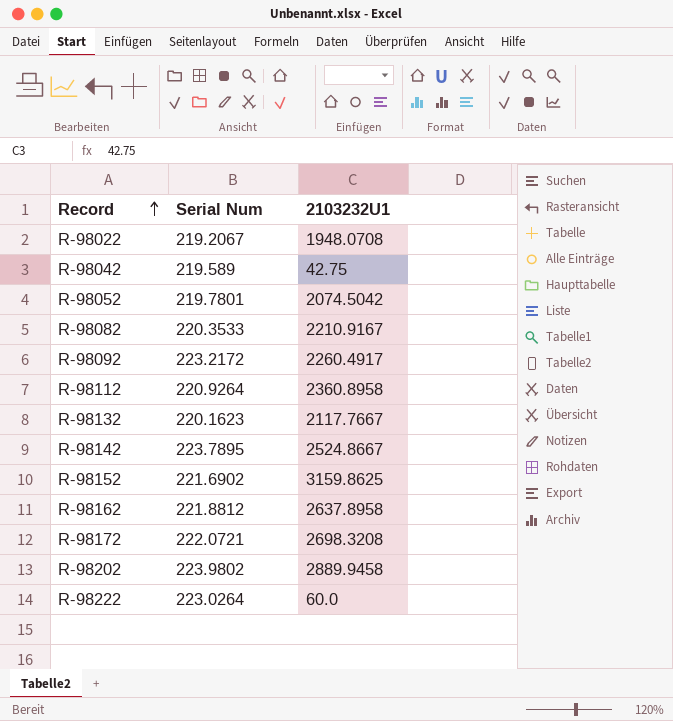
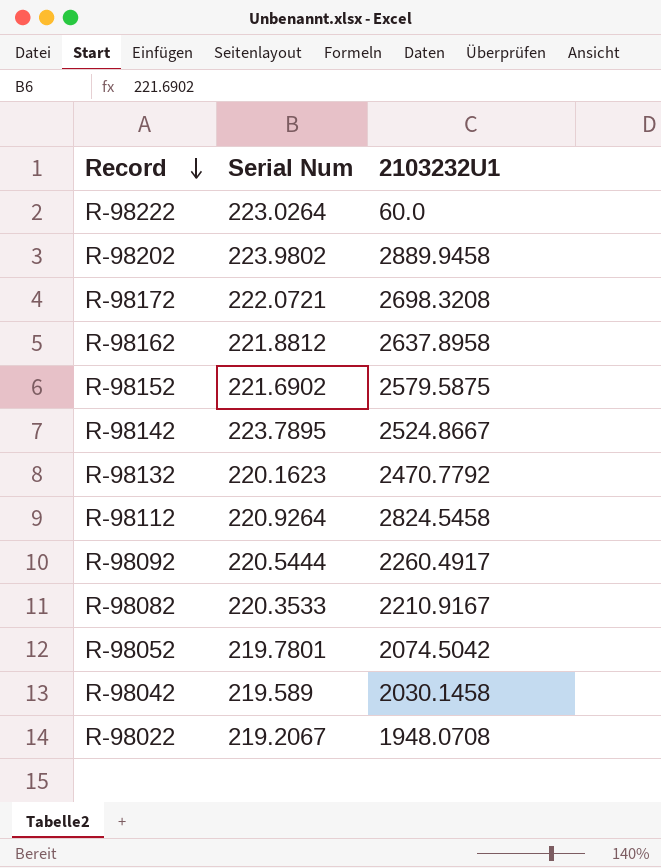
row order: Record ascending -> Record descending
R-98152 | 2103232U1: 3159.8625 -> 2579.5875
R-98132 | 2103232U1: 2117.7667 -> 2470.7792
R-98112 | 2103232U1: 2360.8958 -> 2824.5458
R-98092 | Serial Num: 223.2172 -> 220.5444
R-98042 | 2103232U1: 42.75 -> 2030.1458

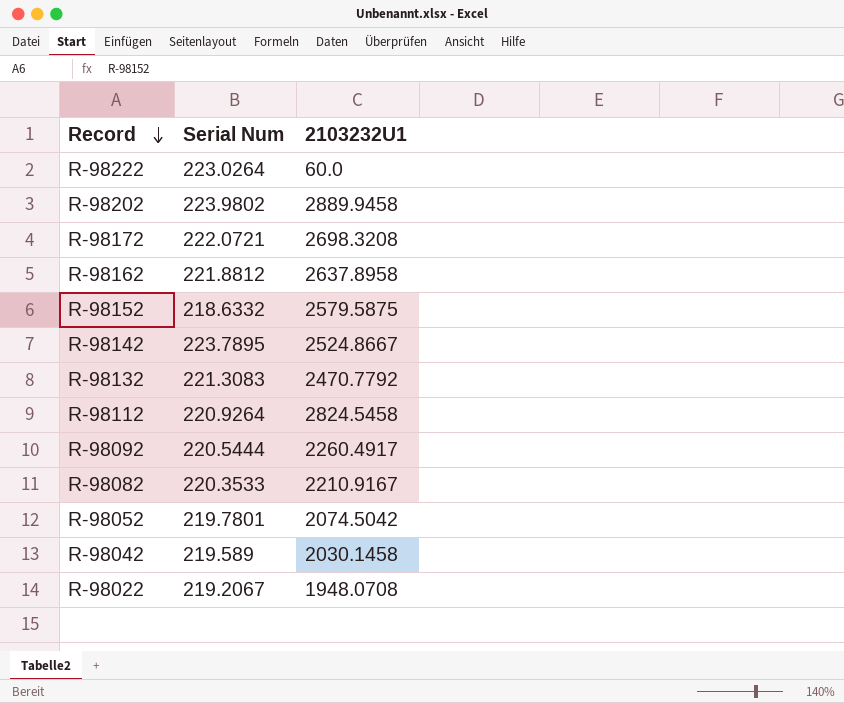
R-98152 | Serial Num: 221.6902 -> 218.6332
R-98132 | Serial Num: 220.1623 -> 221.3083

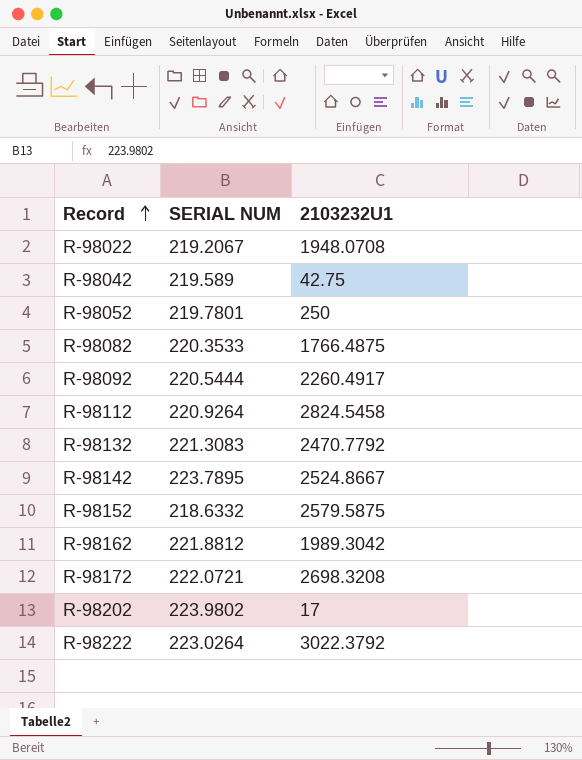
row order: Record descending -> Record ascending
column name: Serial Num -> SERIAL NUM
R-98042 | 2103232U1: 2030.1458 -> 42.75
R-98052 | 2103232U1: 2074.5042 -> 250
R-98082 | 2103232U1: 2210.9167 -> 1766.4875
R-98162 | 2103232U1: 2637.8958 -> 1989.3042
R-98202 | 2103232U1: 2889.9458 -> 17
R-98222 | 2103232U1: 60.0 -> 3022.3792

